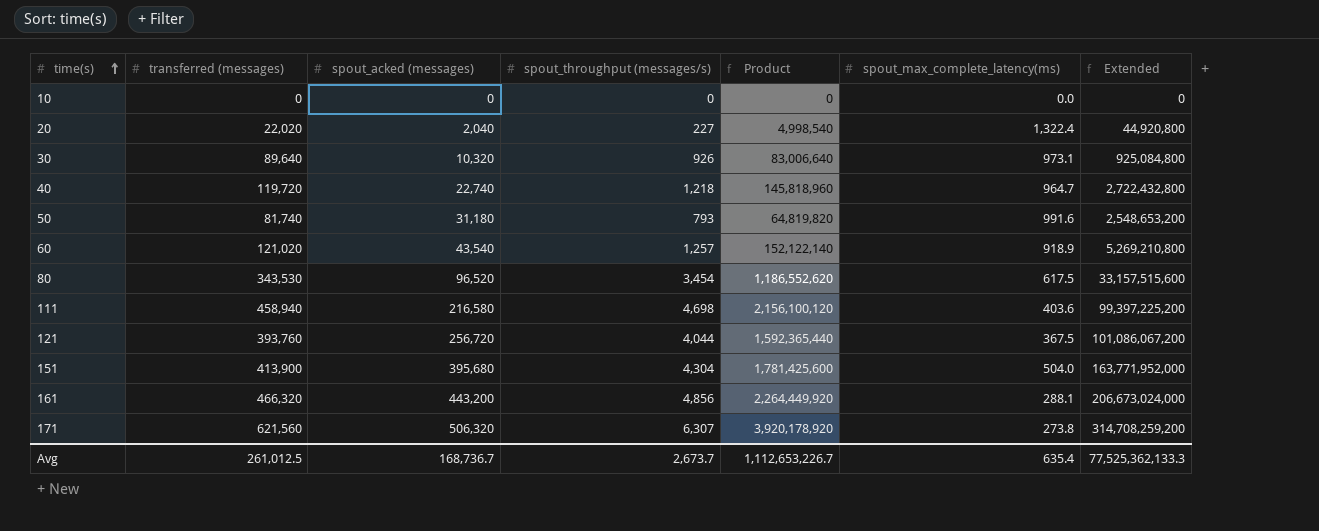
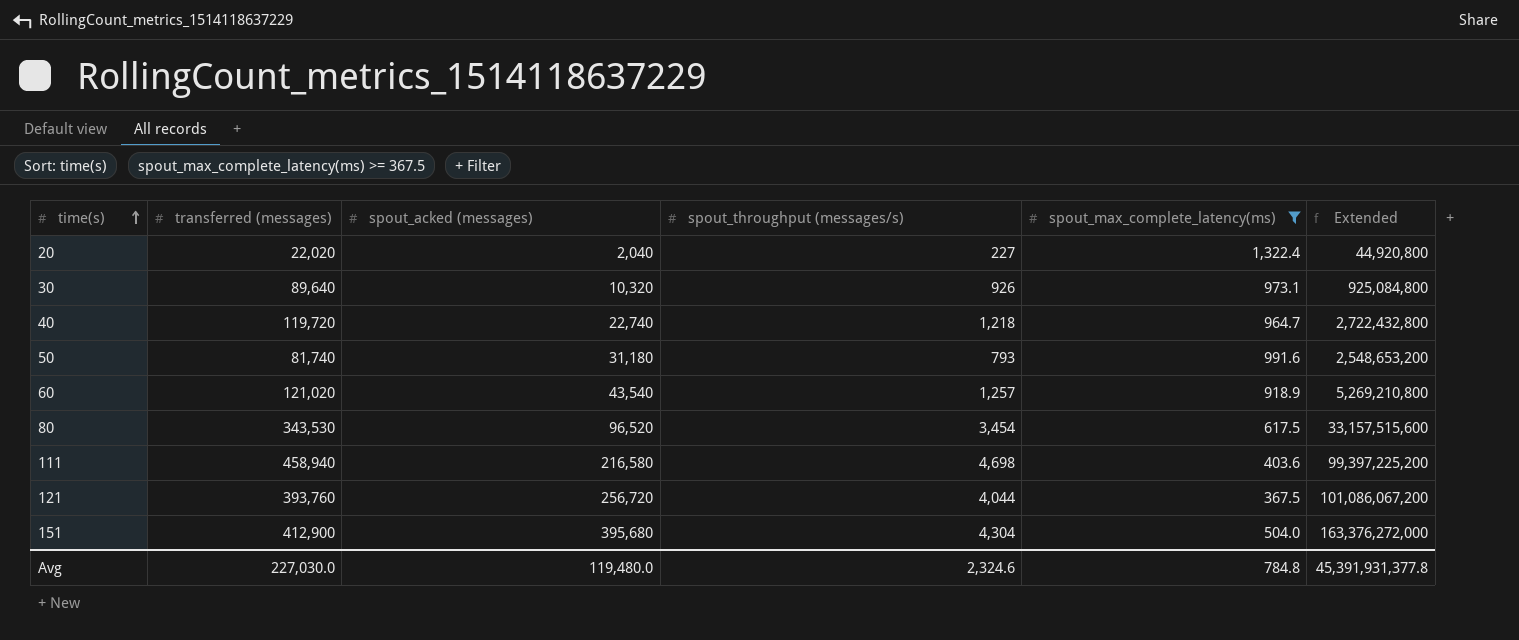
filter: none -> spout_max_complete_latency(ms) >= 367.5
column Product | formula: [transferred (messages)] * [spout_throughput (messages/s)] -> none
151 | transferred (messages): 413,900 -> 412,900
151 | Extended: 163,771,952,000 -> 163,376,272,000
Avg | transferred (messages): 261,012.5 -> 227,030.0
Avg | spout_acked (messages): 168,736.7 -> 119,480.0
Avg | spout_throughput (messages/s): 2,673.7 -> 2,324.6
Avg | spout_max_complete_latency(ms): 635.4 -> 784.8
Avg | Extended: 77,525,362,133.3 -> 45,391,931,377.8

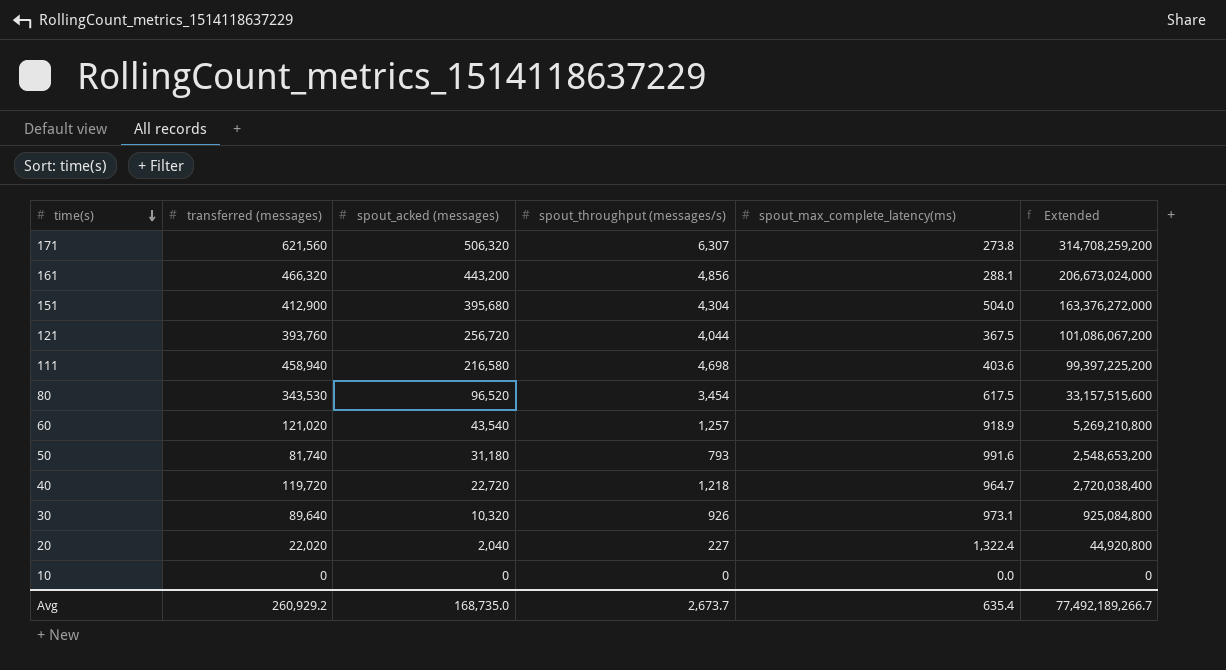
filter: spout_max_complete_latency(ms) >= 367.5 -> none
row order: time(s) ascending -> time(s) descending
40 | spout_acked (messages): 22,740 -> 22,720
40 | Extended: 2,722,432,800 -> 2,720,038,400
Avg | transferred (messages): 227,030.0 -> 260,929.2
Avg | spout_acked (messages): 119,480.0 -> 168,735.0
Avg | spout_throughput (messages/s): 2,324.6 -> 2,673.7
Avg | spout_max_complete_latency(ms): 784.8 -> 635.4
Avg | Extended: 45,391,931,377.8 -> 77,492,189,266.7

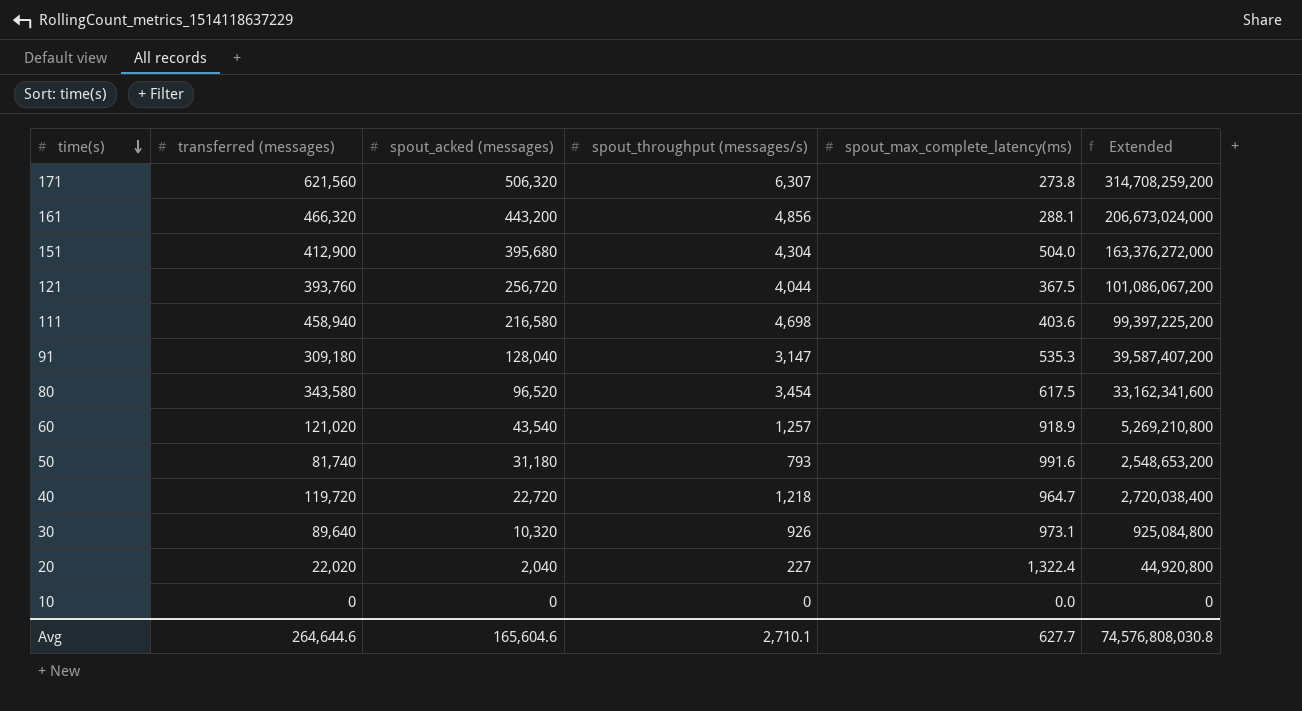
row 91: none -> 309,180 | 128,040 | 3,147 | 535.3 | 39,587,407,200
80 | transferred (messages): 343,530 -> 343,580
80 | Extended: 33,157,515,600 -> 33,162,341,600
Avg | transferred (messages): 260,929.2 -> 264,644.6
Avg | spout_acked (messages): 168,735.0 -> 165,604.6
Avg | spout_throughput (messages/s): 2,673.7 -> 2,710.1
Avg | spout_max_complete_latency(ms): 635.4 -> 627.7
Avg | Extended: 77,492,189,266.7 -> 74,576,808,030.8

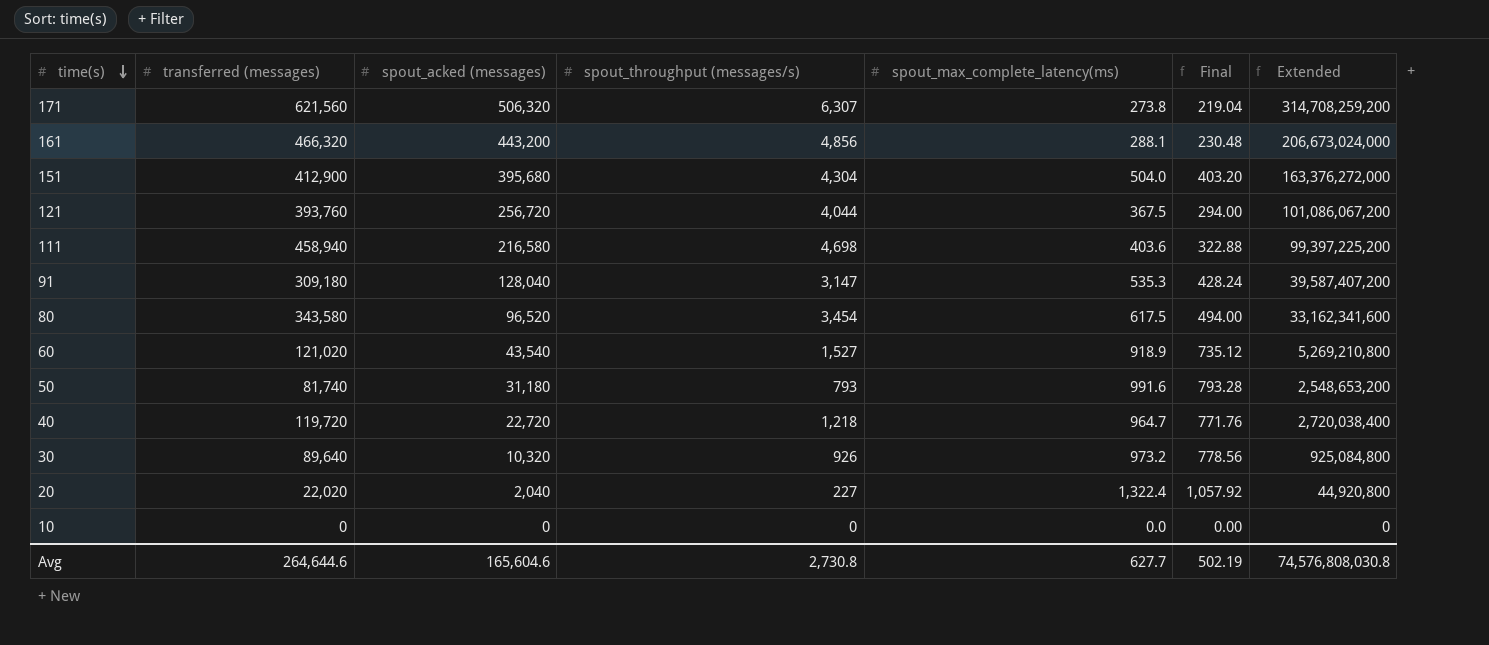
column Final | formula: none -> [spout_max_complete_latency(ms)] * 0.8
60 | spout_throughput (messages/s): 1,257 -> 1,527
30 | spout_max_complete_latency(ms): 973.1 -> 973.2
Avg | spout_throughput (messages/s): 2,710.1 -> 2,730.8

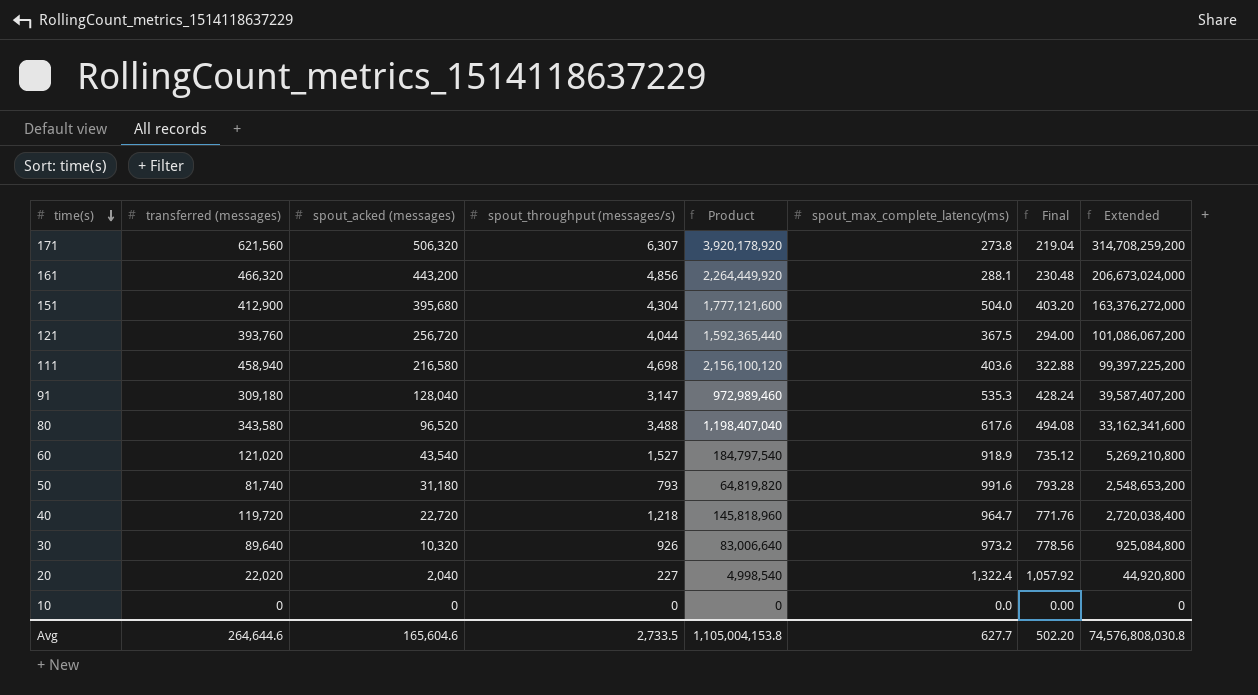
column Product | formula: none -> [transferred (messages)] * [spout_throughput (messages/s)]
80 | spout_throughput (messages/s): 3,454 -> 3,488
80 | spout_max_complete_latency(ms): 617.5 -> 617.6
80 | Final: 494.00 -> 494.08
Avg | spout_throughput (messages/s): 2,730.8 -> 2,733.5
Avg | Final: 502.19 -> 502.20

